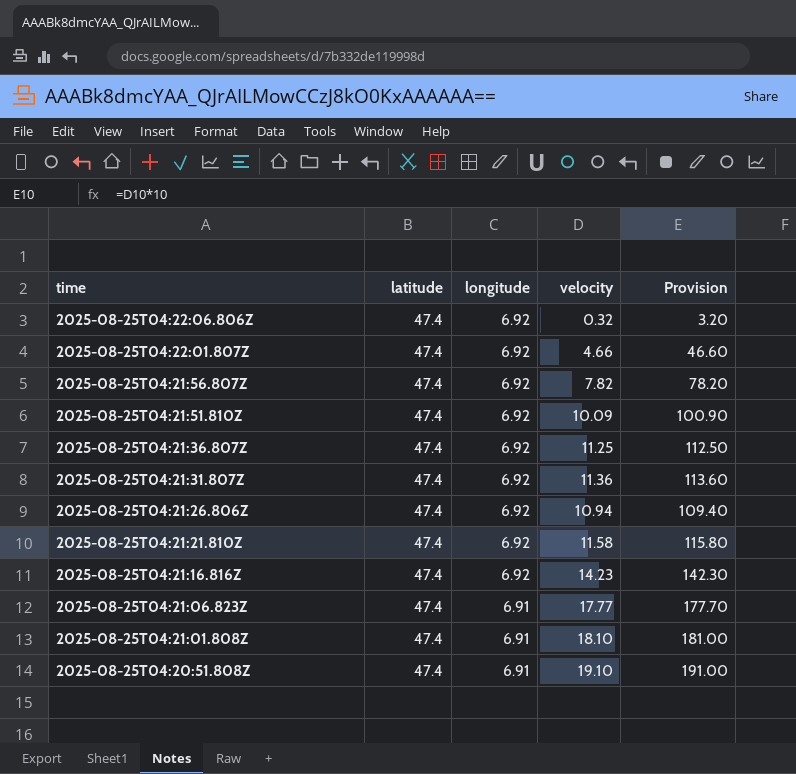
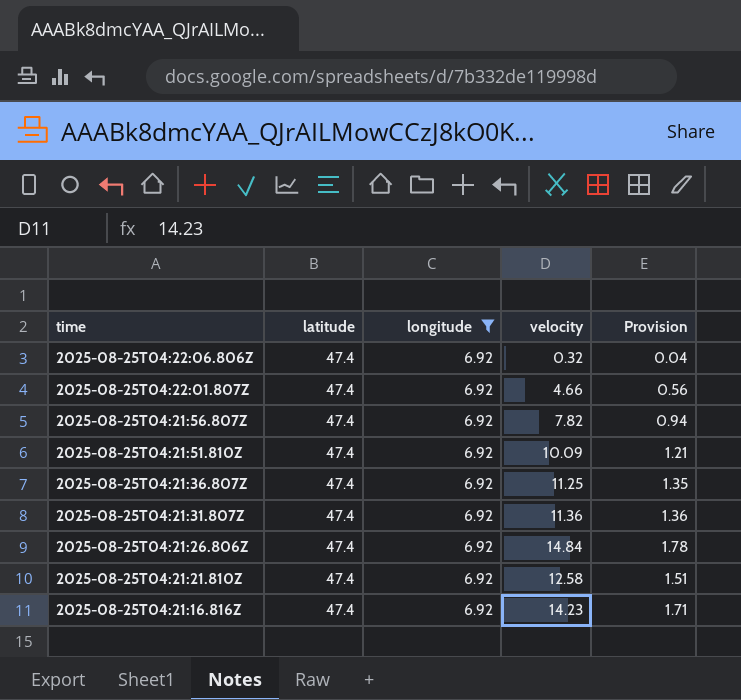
filter: none -> longitude = 6.92
column Provision | formula: [velocity] * 10 -> [velocity] * 0.12
2025-08-25T04:21:26.806Z | velocity: 10.94 -> 14.84
2025-08-25T04:21:21.810Z | velocity: 11.58 -> 12.58

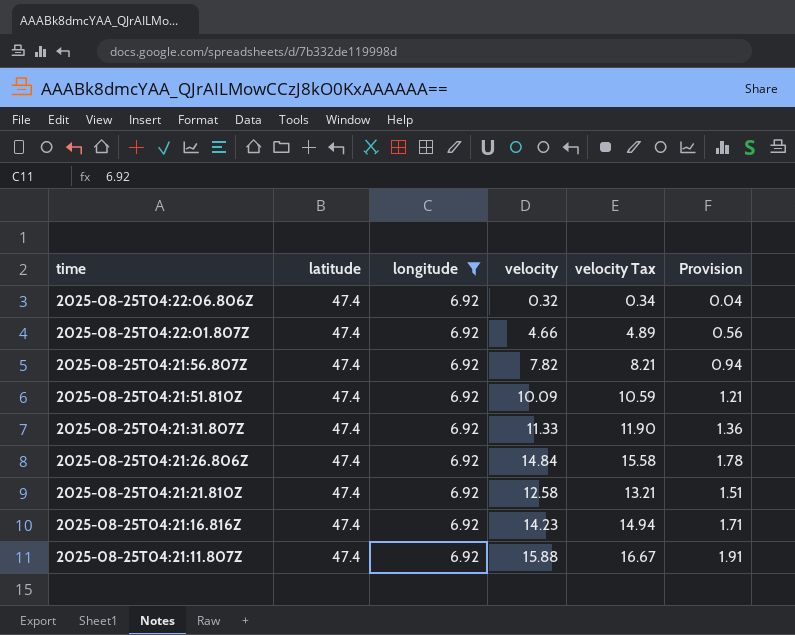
column velocity Tax | formula: none -> [velocity] * 1.05
row 2025-08-25T04:21:36.807Z: 47.4 | 6.92 | 11.25 | 1.35 -> none
2025-08-25T04:21:31.807Z | velocity: 11.36 -> 11.33
row 2025-08-25T04:21:11.807Z: none -> 47.4 | 6.92 | 15.88 | 16.67 | 1.91

